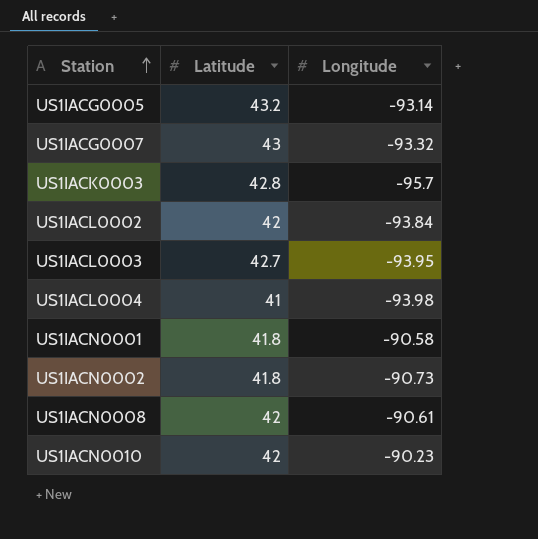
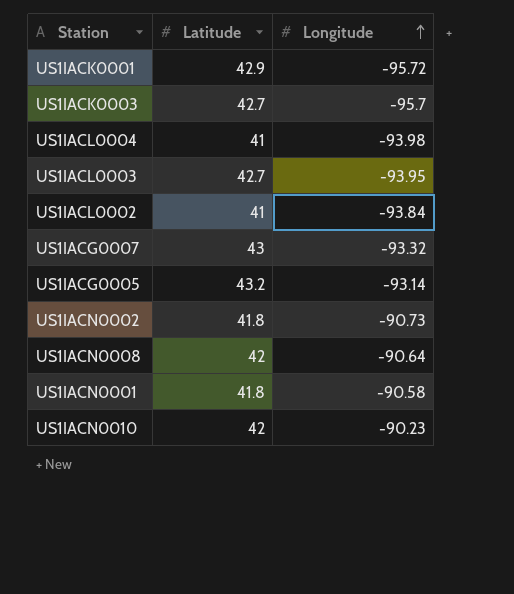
row order: Station ascending -> Longitude ascending
row US1IACK0001: none -> 42.9 | -95.72
US1IACK0003 | Latitude: 42.8 -> 42.7
US1IACL0002 | Latitude: 42 -> 41
US1IACN0008 | Longitude: -90.61 -> -90.64

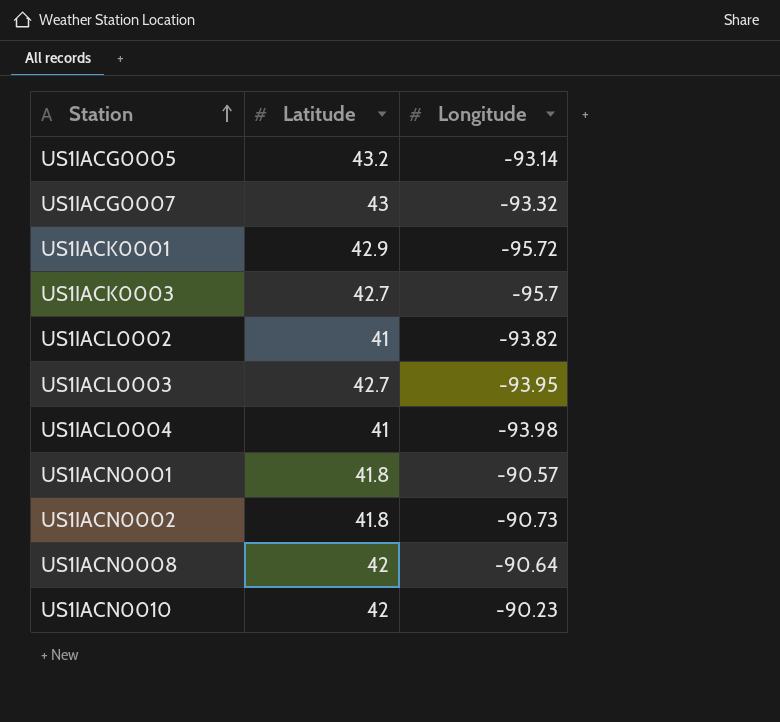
row order: Longitude ascending -> Station ascending
US1IACL0002 | Longitude: -93.84 -> -93.82
US1IACN0001 | Longitude: -90.58 -> -90.57

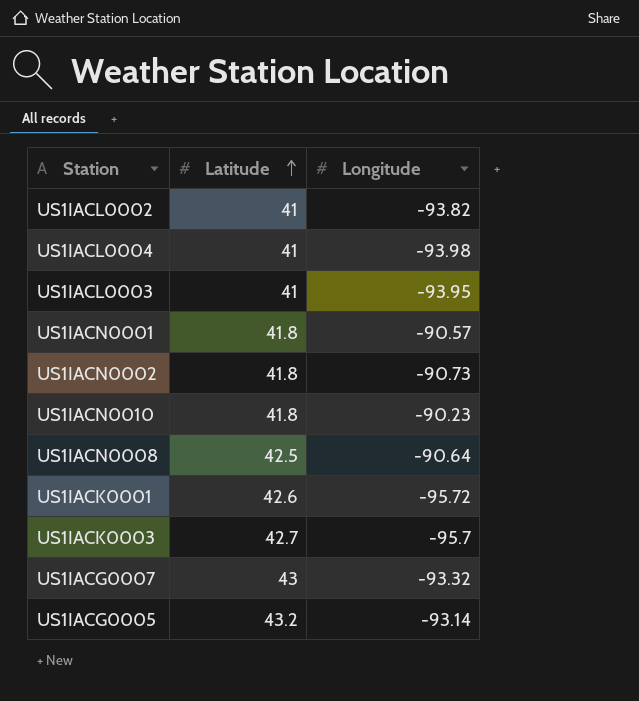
row order: Station ascending -> Latitude ascending
US1IACL0003 | Latitude: 42.7 -> 41
US1IACN0010 | Latitude: 42 -> 41.8
US1IACN0008 | Latitude: 42 -> 42.5
US1IACK0001 | Latitude: 42.9 -> 42.6

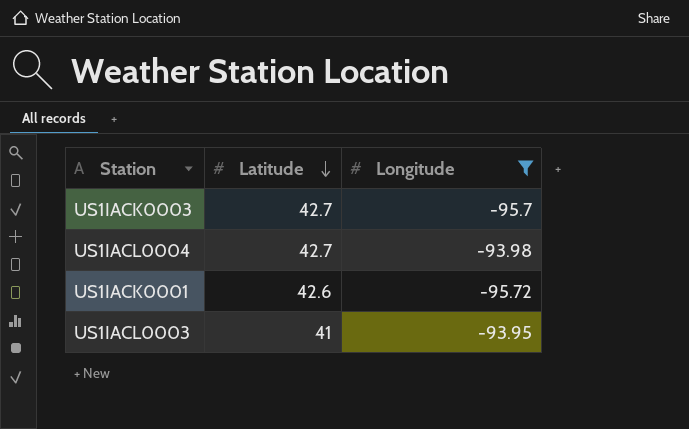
filter: none -> Longitude <= -93.95
row order: Latitude ascending -> Latitude descending
US1IACL0004 | Latitude: 41 -> 42.7

